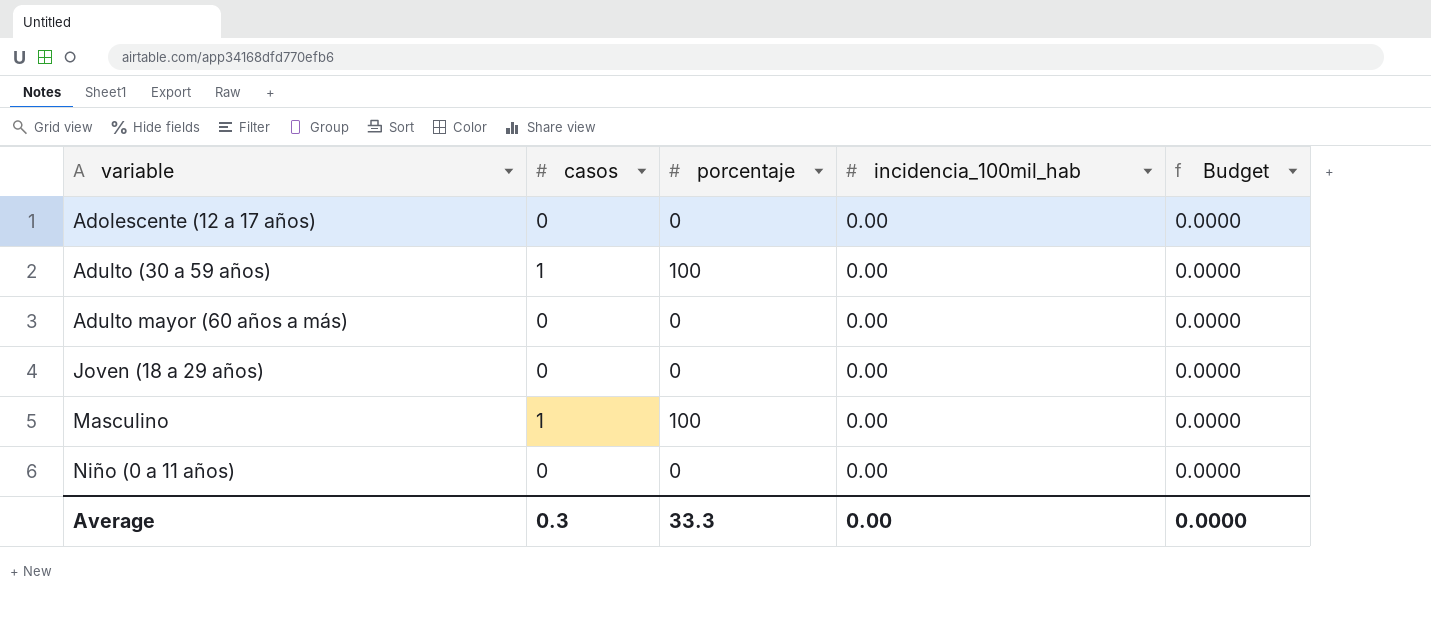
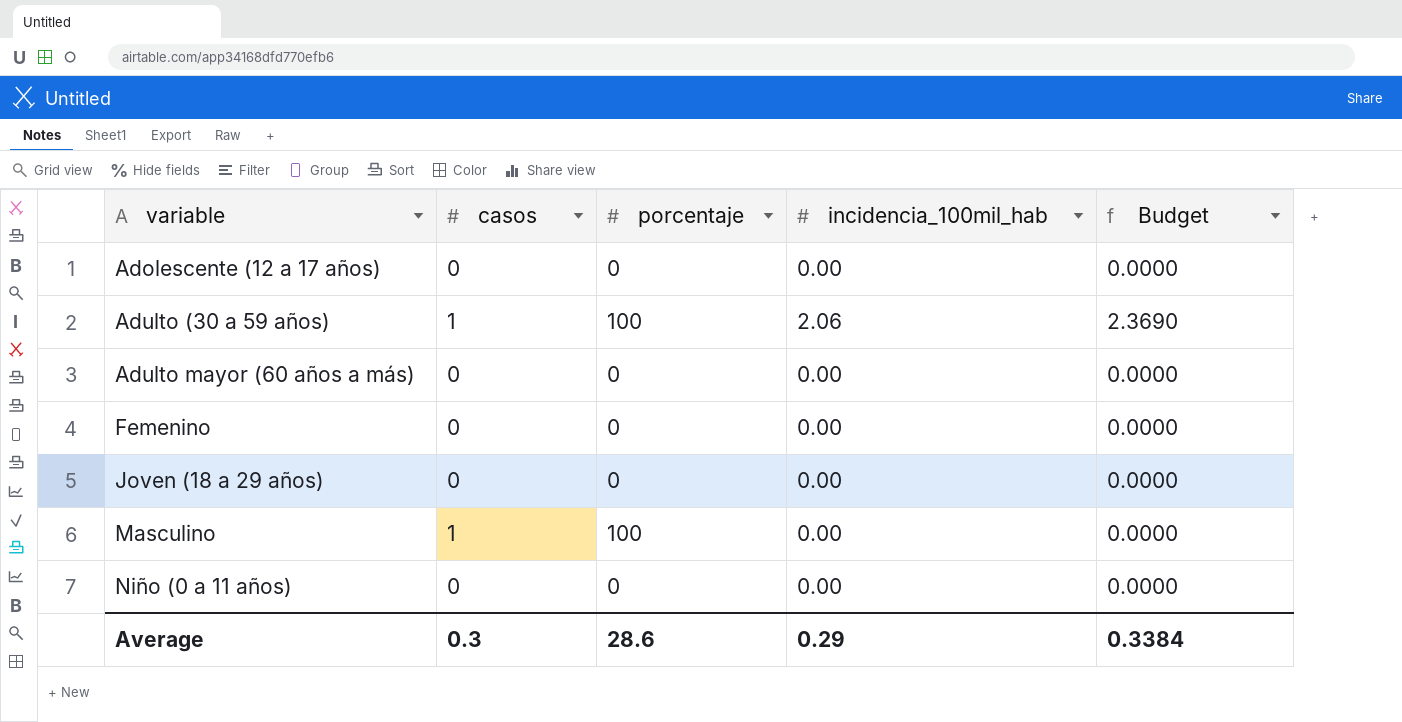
Adulto (30 a 59 años) | incidencia_100mil_hab: 0.00 -> 2.06
Adulto (30 a 59 años) | Budget: 0.0000 -> 2.3690
row Femenino: none -> 0 | 0 | 0.00 | 0.0000
Average | porcentaje: 33.3 -> 28.6
Average | incidencia_100mil_hab: 0.00 -> 0.29
Average | Budget: 0.0000 -> 0.3384

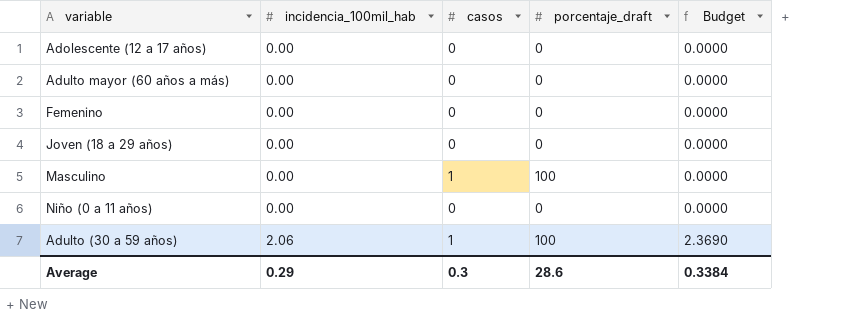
row order: variable ascending -> incidencia_100mil_hab ascending
column incidencia_100mil_hab | position: 4 -> 2
column name: porcentaje -> porcentaje_draft

